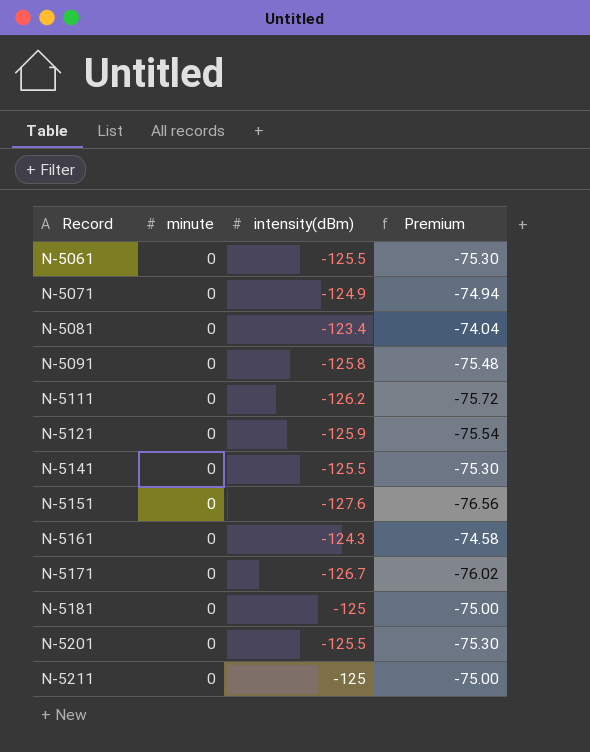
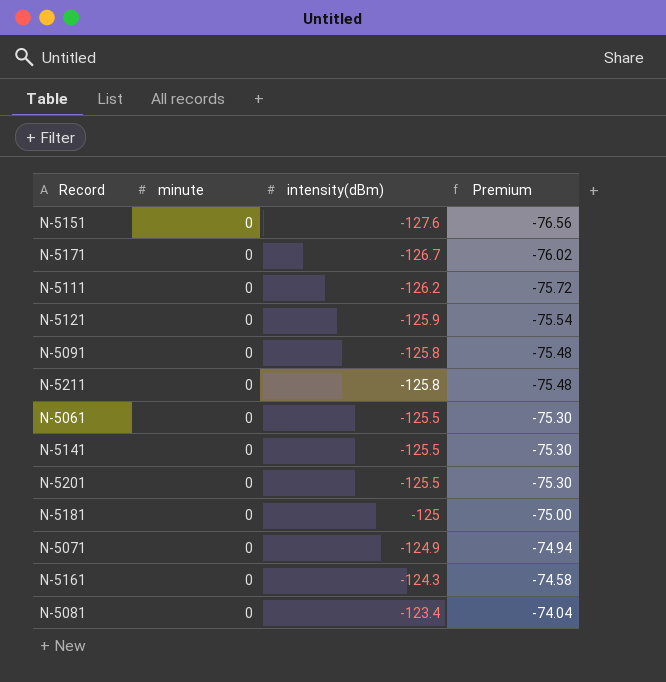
row order: Record ascending -> intensity(dBm) ascending
N-5211 | intensity(dBm): -125 -> -125.8
N-5211 | Premium: -75.00 -> -75.48

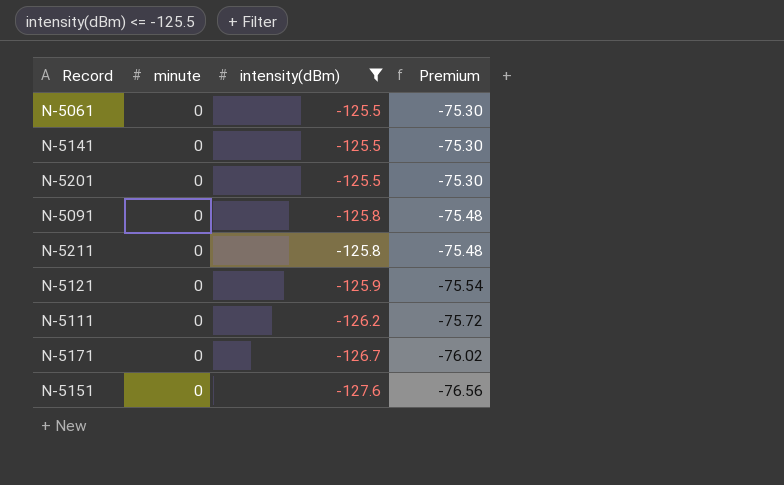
filter: none -> intensity(dBm) <= -125.5
row order: intensity(dBm) ascending -> intensity(dBm) descending

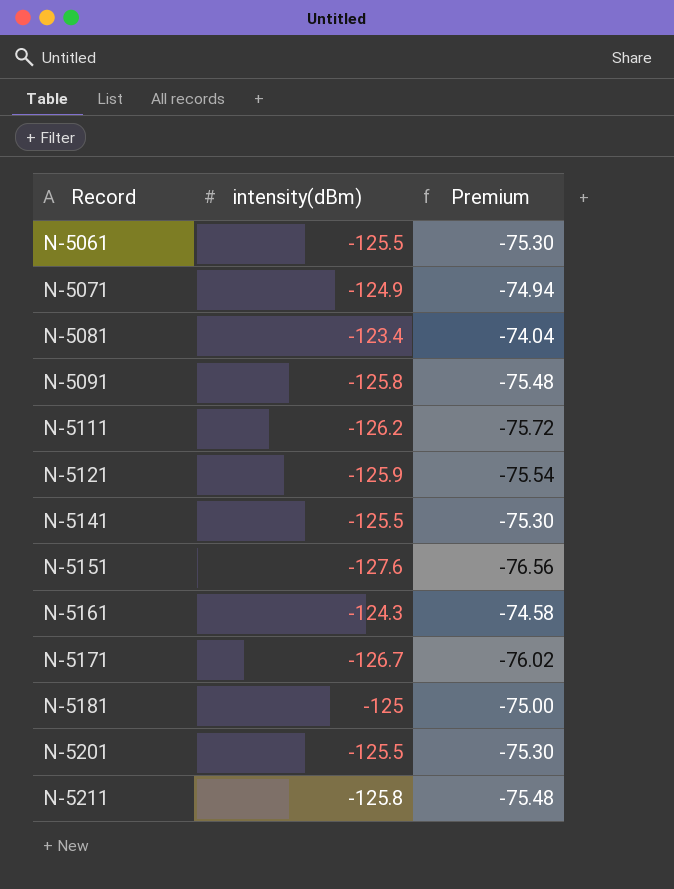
filter: intensity(dBm) <= -125.5 -> none
row order: intensity(dBm) descending -> Record ascending
column minute | position: 2 -> none

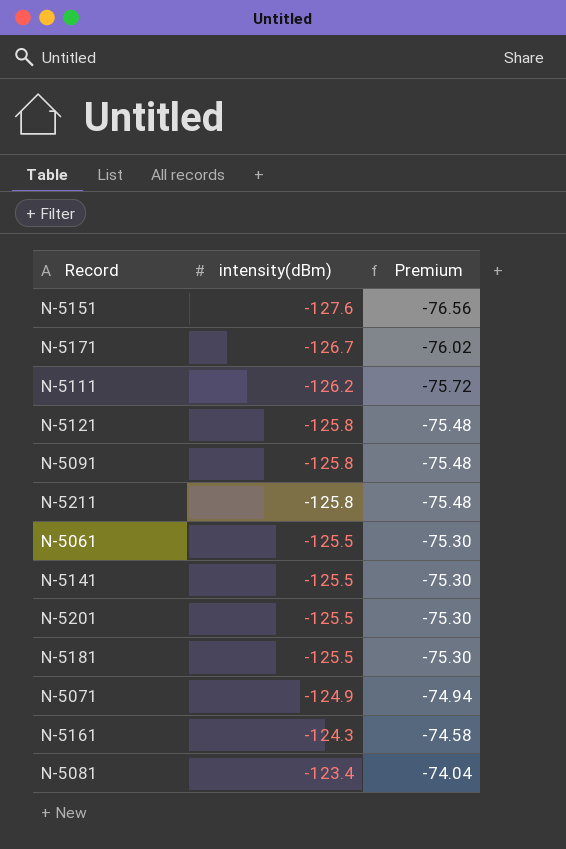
row order: Record ascending -> intensity(dBm) ascending
N-5121 | intensity(dBm): -125.9 -> -125.8
N-5121 | Premium: -75.54 -> -75.48
N-5181 | intensity(dBm): -125 -> -125.5
N-5181 | Premium: -75.00 -> -75.30

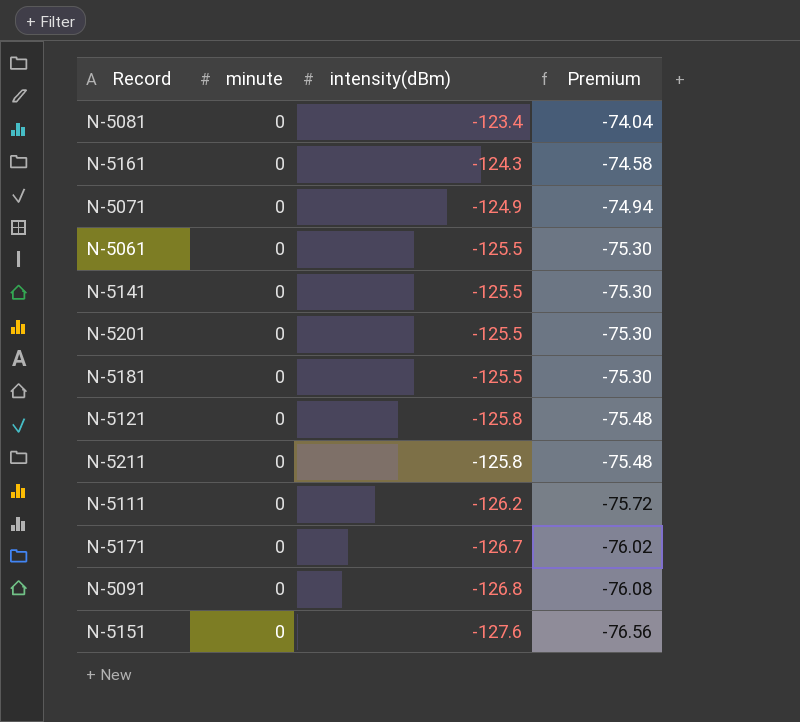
row order: intensity(dBm) ascending -> intensity(dBm) descending
column minute | position: none -> 2
N-5091 | intensity(dBm): -125.8 -> -126.8
N-5091 | Premium: -75.48 -> -76.08

